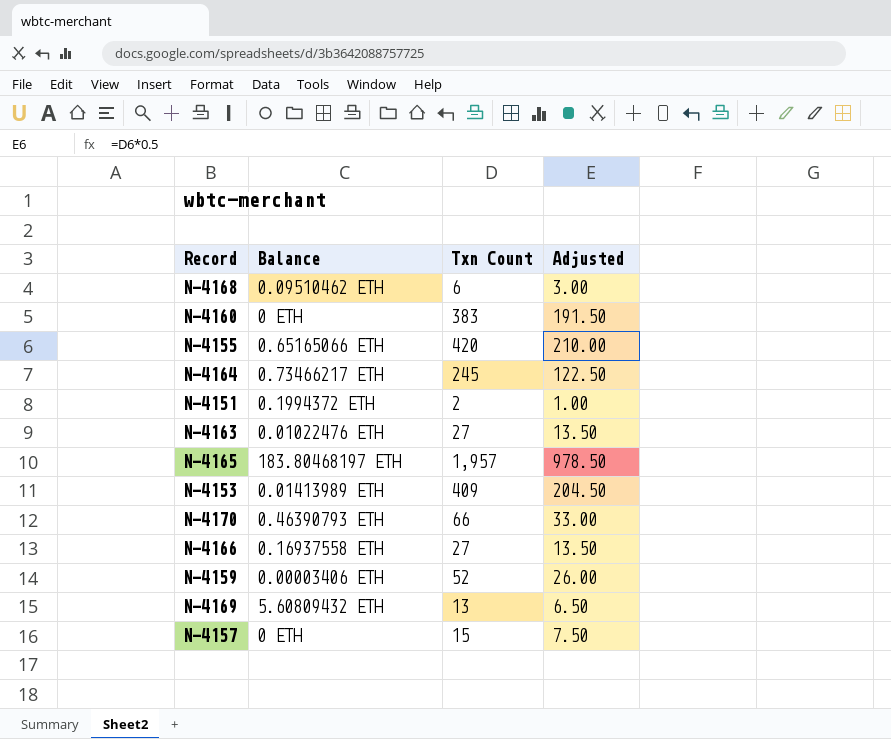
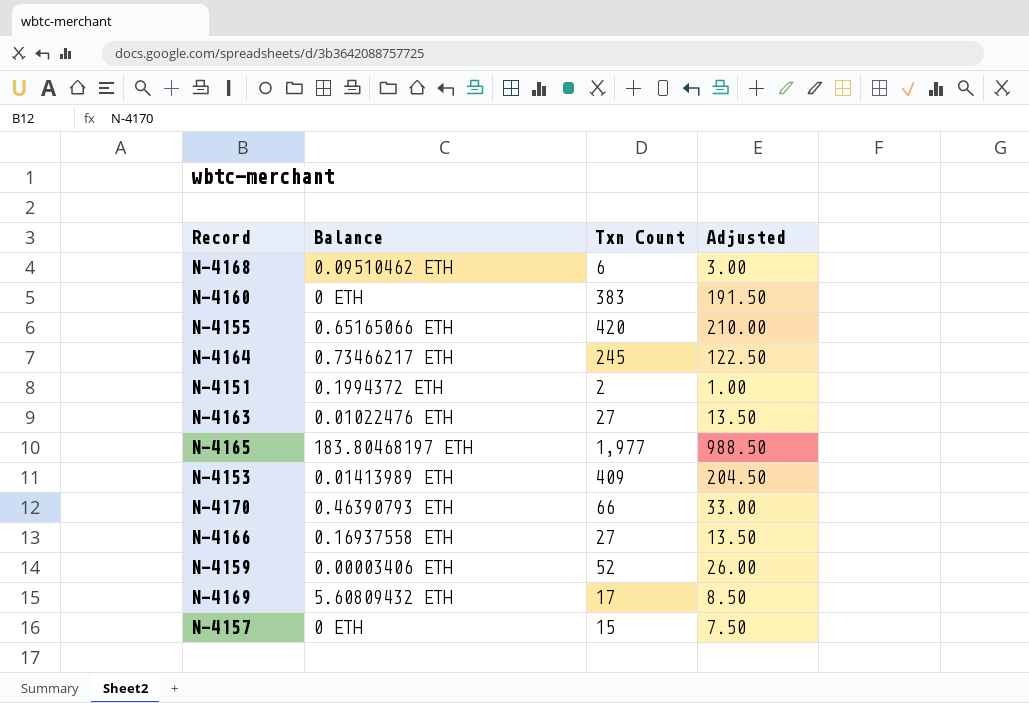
N-4165 | Txn Count: 1,957 -> 1,977
N-4165 | Adjusted: 978.50 -> 988.50
N-4169 | Txn Count: 13 -> 17
N-4169 | Adjusted: 6.50 -> 8.50

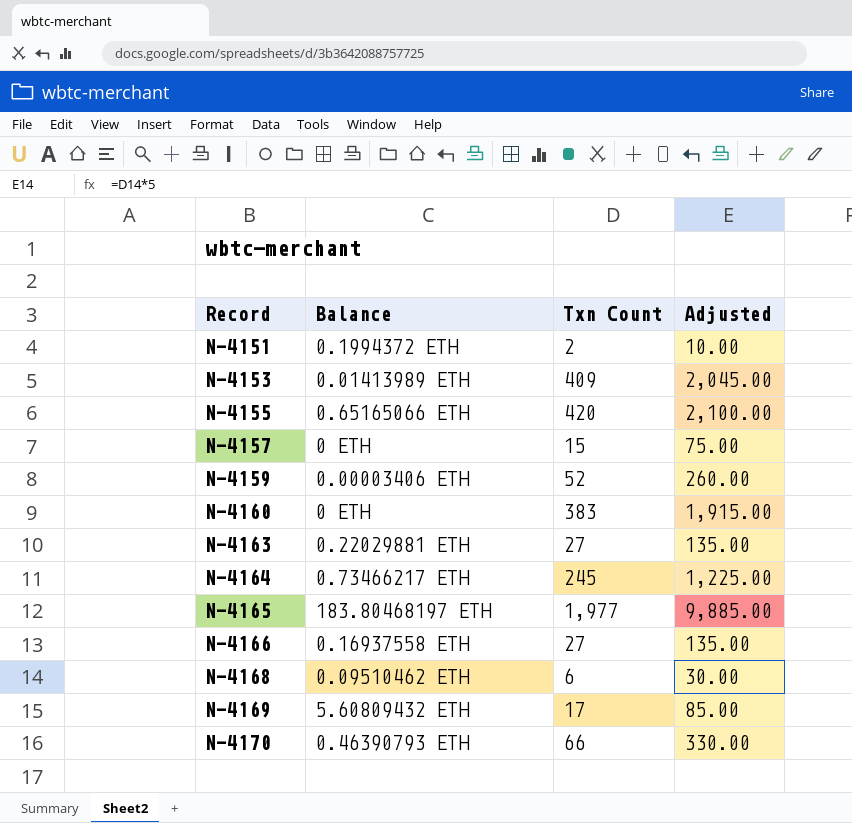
row order: none -> Record ascending
column Adjusted | formula: [Txn Count] * 0.5 -> [Txn Count] * 5
N-4163 | Balance: 0.01022476 ETH -> 0.22029881 ETH

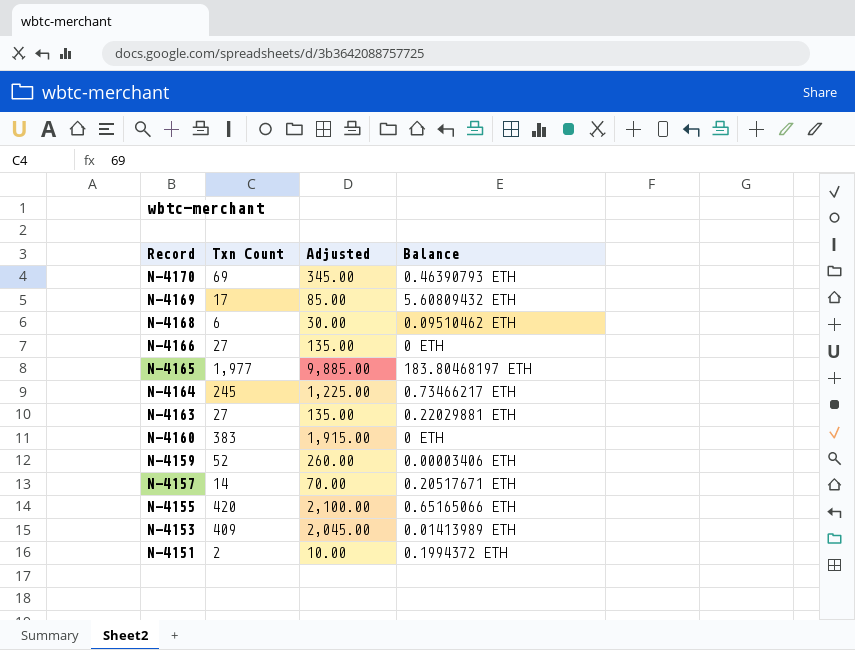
row order: Record ascending -> Record descending
column Balance | position: 2 -> 4
N-4170 | Txn Count: 66 -> 69
N-4170 | Adjusted: 330.00 -> 345.00
N-4166 | Balance: 0.16937558 ETH -> 0 ETH
N-4157 | Txn Count: 15 -> 14
N-4157 | Adjusted: 75.00 -> 70.00
N-4157 | Balance: 0 ETH -> 0.20517671 ETH

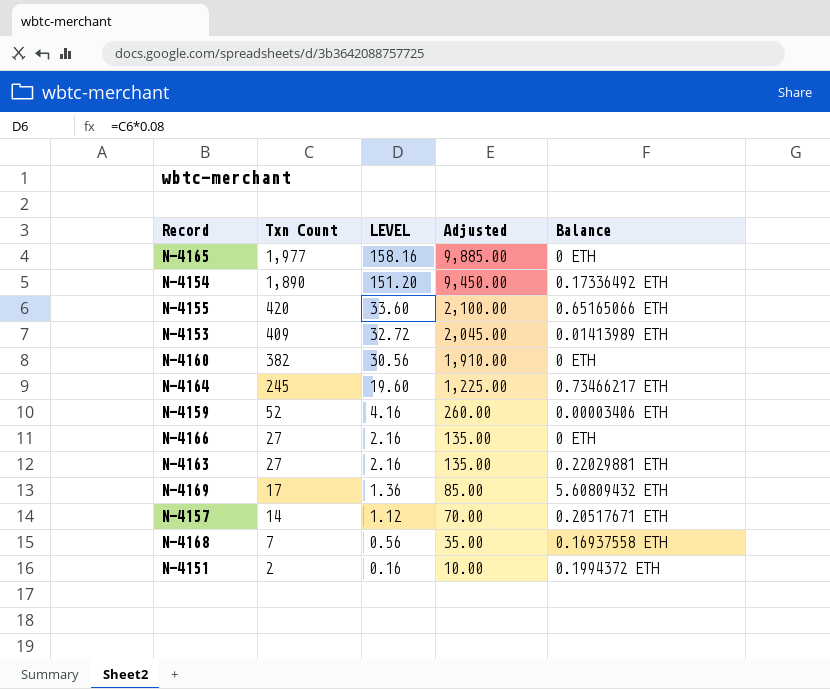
row order: Record descending -> Txn Count descending
column LEVEL | formula: none -> [Txn Count] * 0.08
row N-4170: 69 | 345.00 | 0.46390793 ETH -> none
N-4165 | Balance: 183.80468197 ETH -> 0 ETH
row N-4154: none -> 1,890 | 151.20 | 9,450.00 | 0.17336492 ETH
N-4160 | Txn Count: 383 -> 382
N-4160 | Adjusted: 1,915.00 -> 1,910.00
N-4168 | Txn Count: 6 -> 7
N-4168 | Adjusted: 30.00 -> 35.00
N-4168 | Balance: 0.09510462 ETH -> 0.16937558 ETH

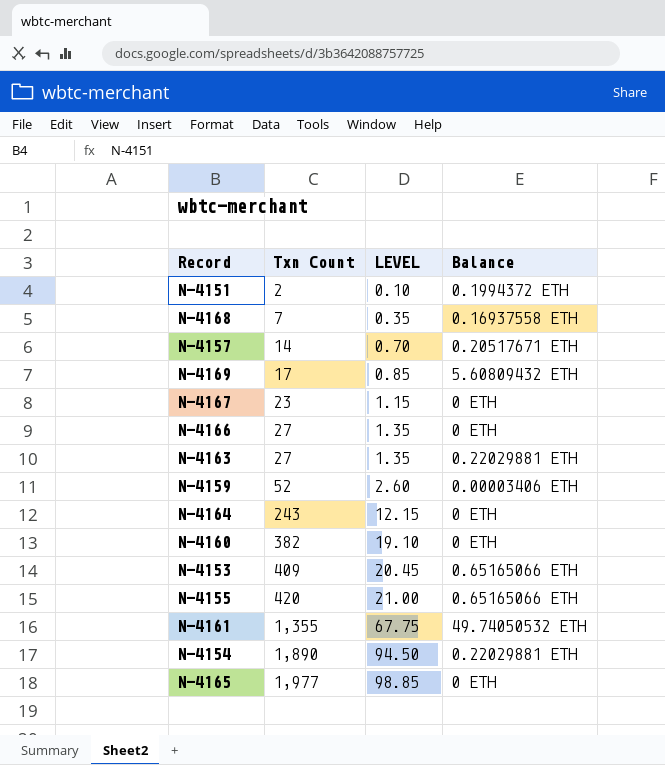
row order: Txn Count descending -> Txn Count ascending
column Adjusted | formula: [Txn Count] * 5 -> none
column LEVEL | formula: [Txn Count] * 0.08 -> [Txn Count] * 0.05
row N-4167: none -> 23 | 1.15 | 0 ETH
N-4164 | Txn Count: 245 -> 243
N-4164 | Balance: 0.73466217 ETH -> 0 ETH
N-4153 | Balance: 0.01413989 ETH -> 0.65165066 ETH
row N-4161: none -> 1,355 | 67.75 | 49.74050532 ETH
N-4154 | Balance: 0.17336492 ETH -> 0.22029881 ETH

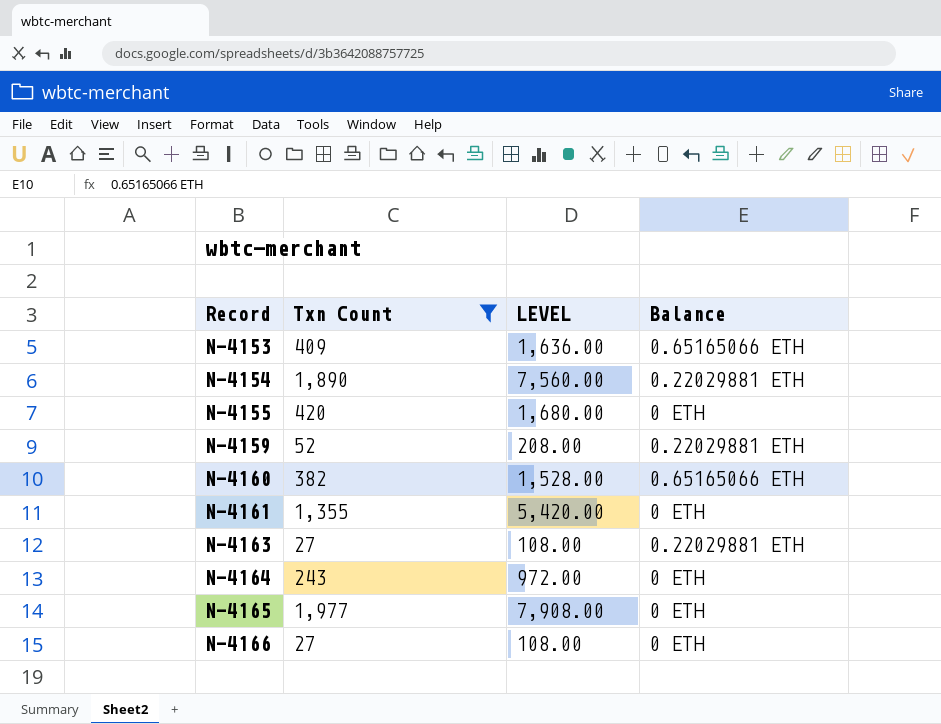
filter: none -> Txn Count >= 27
row order: Txn Count ascending -> Record ascending
column LEVEL | formula: [Txn Count] * 0.05 -> [Txn Count] * 4
N-4155 | Balance: 0.65165066 ETH -> 0 ETH
N-4159 | Balance: 0.00003406 ETH -> 0.22029881 ETH
N-4160 | Balance: 0 ETH -> 0.65165066 ETH
N-4161 | Balance: 49.74050532 ETH -> 0 ETH

